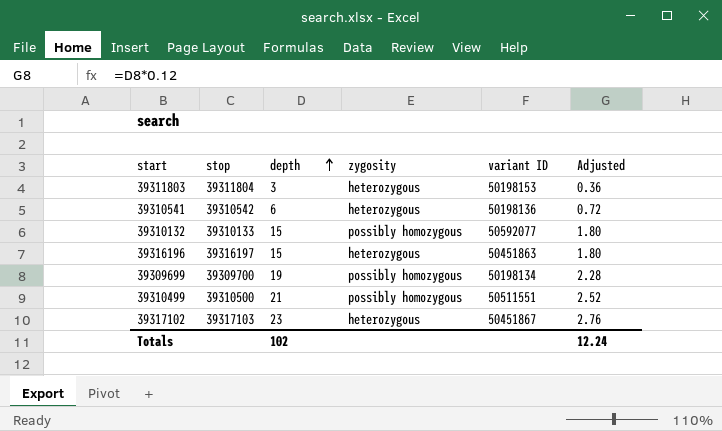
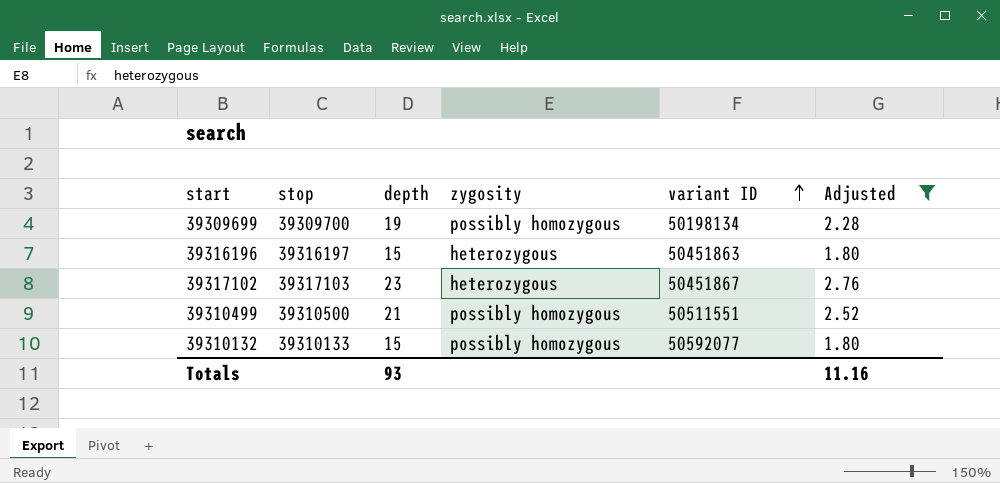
filter: none -> Adjusted >= 1.80
row order: depth ascending -> variant ID ascending
Totals | depth: 102 -> 93
Totals | Adjusted: 12.24 -> 11.16

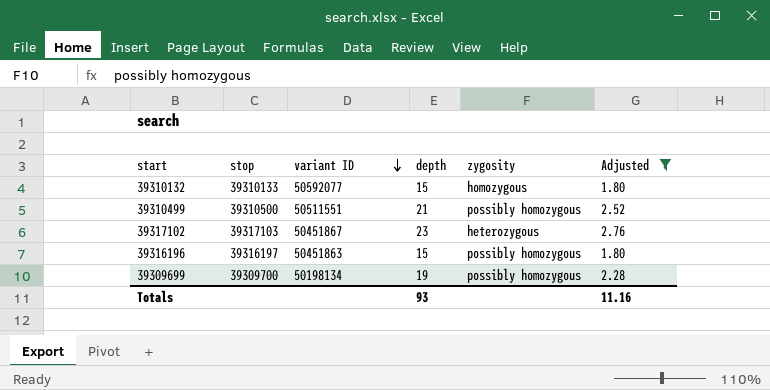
row order: variant ID ascending -> variant ID descending
column variant ID | position: 5 -> 3
39310132 | zygosity: possibly homozygous -> homozygous
39316196 | zygosity: heterozygous -> possibly homozygous

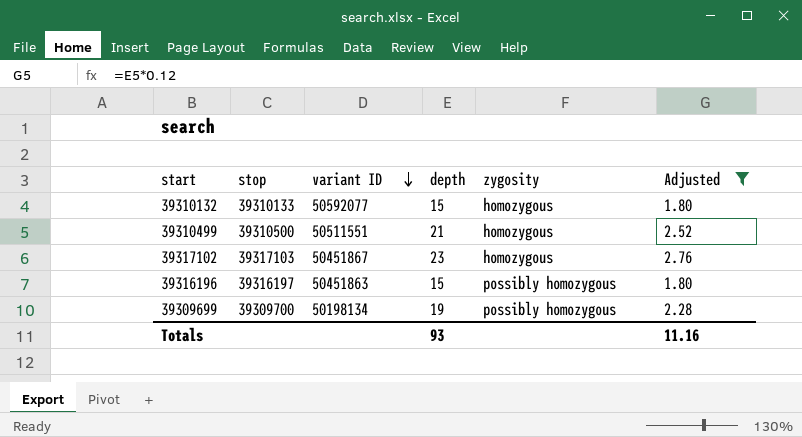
39310499 | zygosity: possibly homozygous -> homozygous
39317102 | zygosity: heterozygous -> homozygous

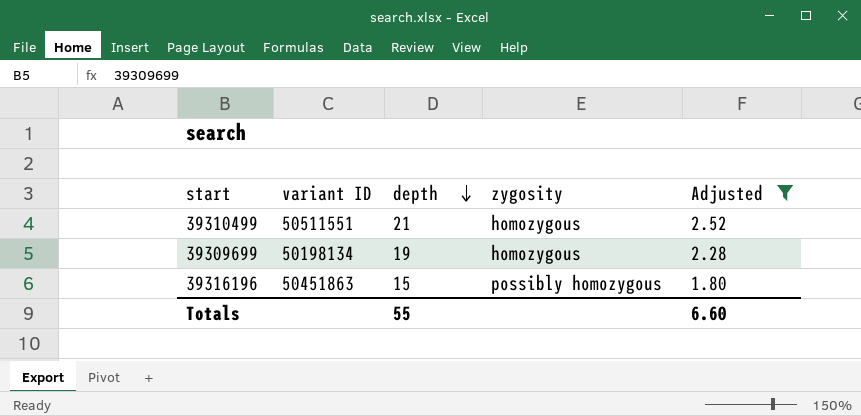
row order: variant ID descending -> depth descending
column stop | position: 2 -> none
row 39310132: 39310133 | 50592077 | 15 | homozygous | 1.80 -> none
row 39317102: 39317103 | 50451867 | 23 | homozygous | 2.76 -> none
39309699 | zygosity: possibly homozygous -> homozygous
Totals | depth: 93 -> 55
Totals | Adjusted: 11.16 -> 6.60

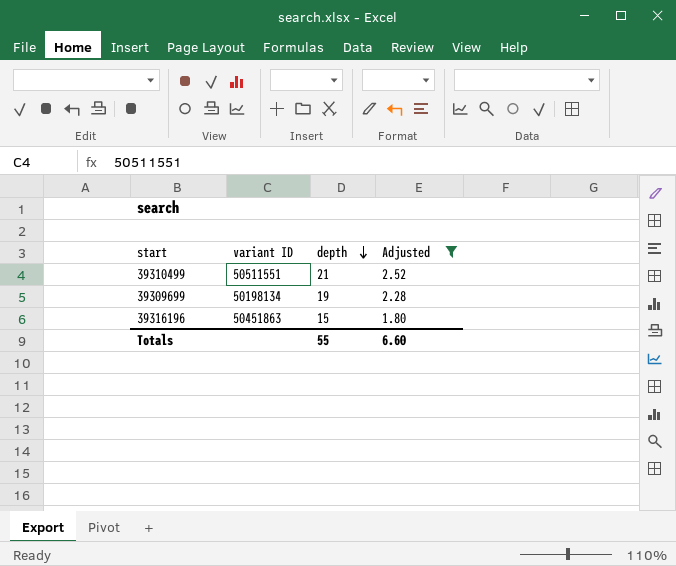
column zygosity | position: 4 -> none

